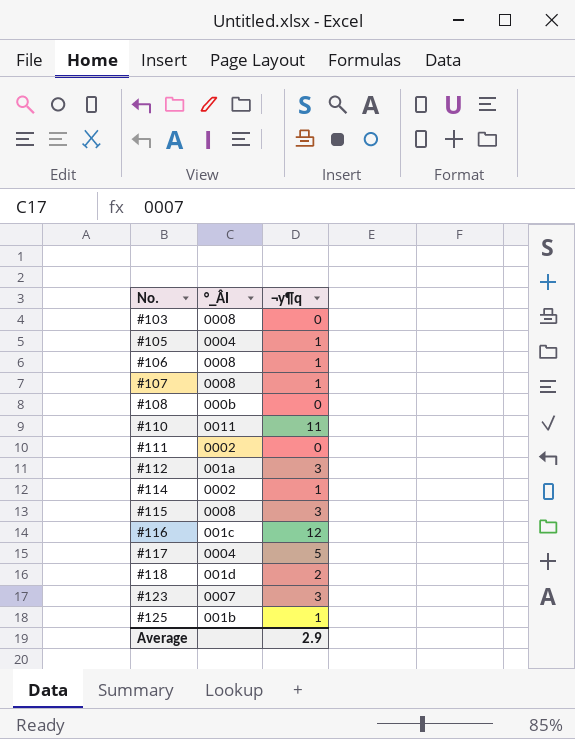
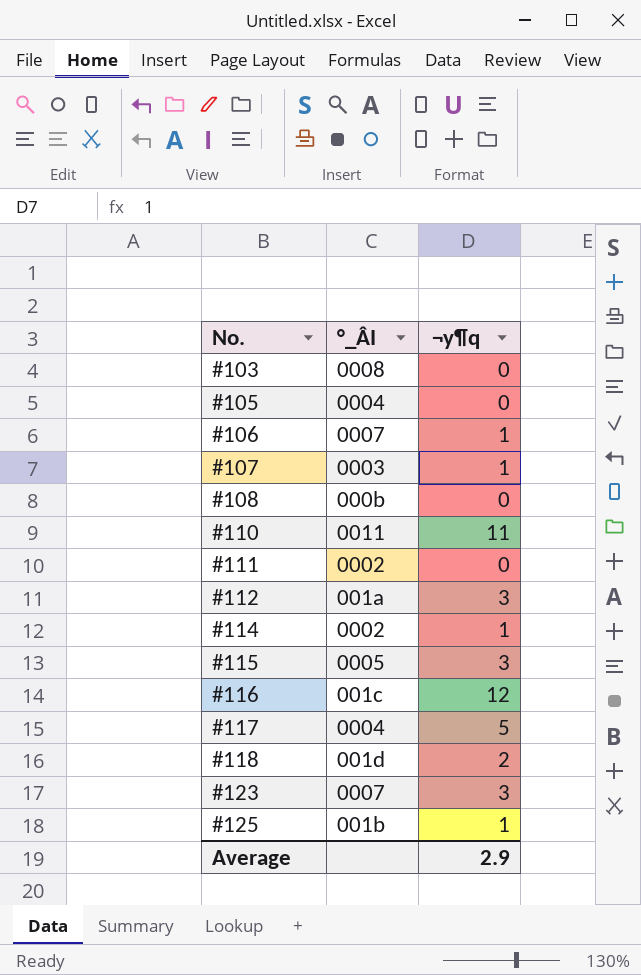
#105 | ¬y¶q: 1 -> 0
#106 | °_ÂI: 0008 -> 0007
#107 | °_ÂI: 0008 -> 0003
#115 | °_ÂI: 0008 -> 0005

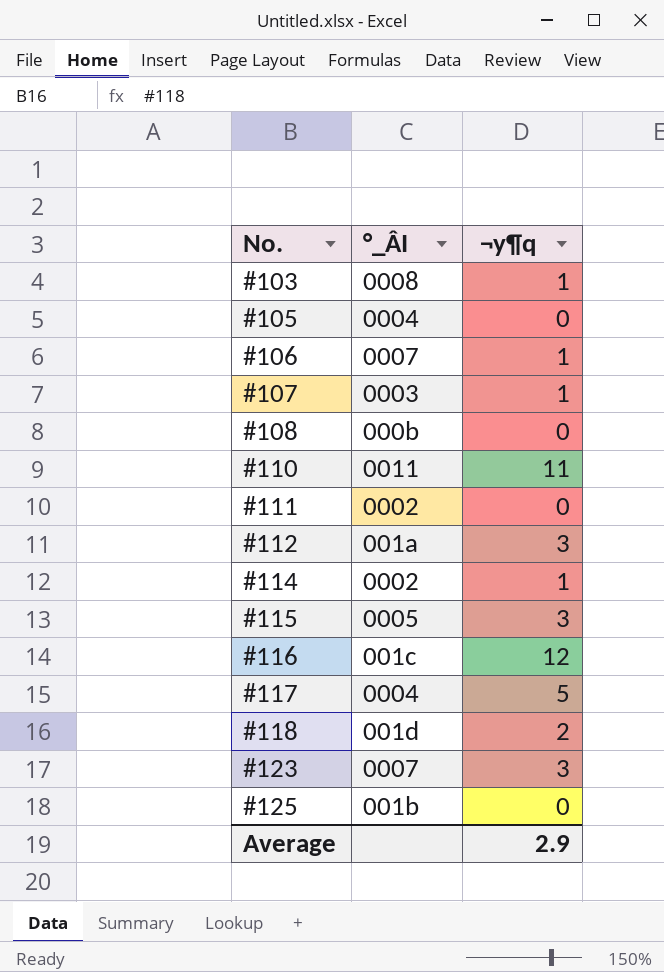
#103 | ¬y¶q: 0 -> 1
#125 | ¬y¶q: 1 -> 0

